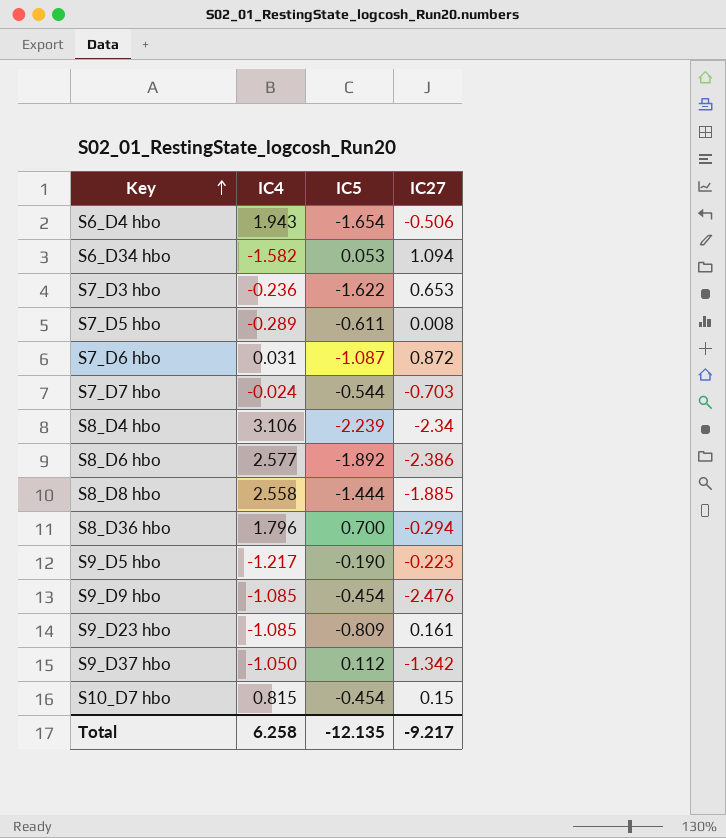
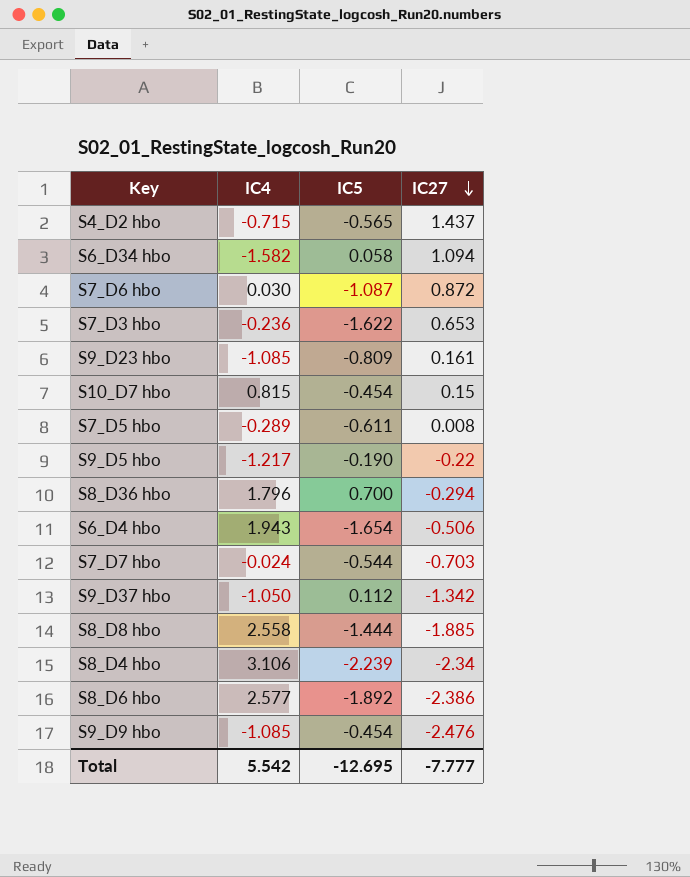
row order: Key ascending -> IC27 descending
row S4_D2 hbo: none -> -0.715 | -0.565 | 1.437
S6_D34 hbo | IC5: 0.053 -> 0.058
S7_D6 hbo | IC4: 0.031 -> 0.030
S9_D5 hbo | IC27: -0.223 -> -0.22
Total | IC4: 6.258 -> 5.542
Total | IC5: -12.135 -> -12.695
Total | IC27: -9.217 -> -7.777

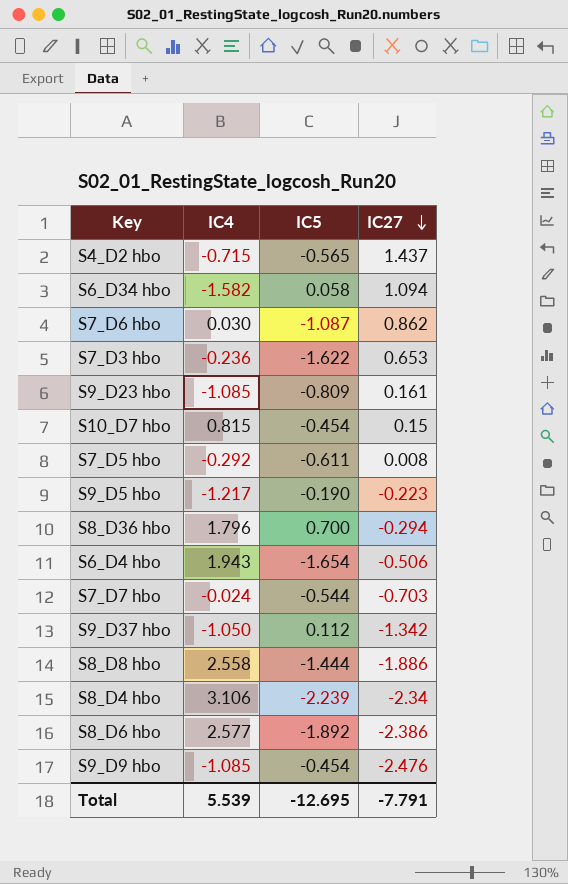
S7_D6 hbo | IC27: 0.872 -> 0.862
S7_D5 hbo | IC4: -0.289 -> -0.292
S9_D5 hbo | IC27: -0.22 -> -0.223
S8_D8 hbo | IC27: -1.885 -> -1.886
Total | IC4: 5.542 -> 5.539
Total | IC27: -7.777 -> -7.791

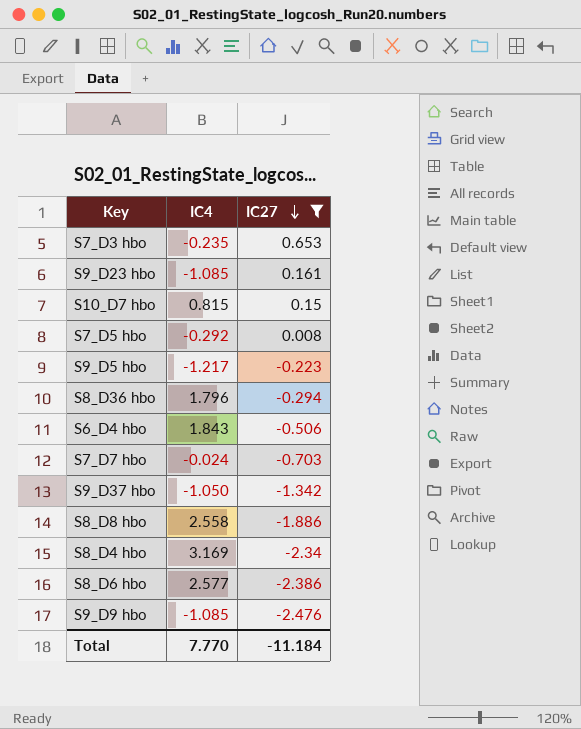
filter: none -> IC27 <= 0.653
column IC5 | position: 3 -> none
S7_D3 hbo | IC4: -0.236 -> -0.235
S6_D4 hbo | IC4: 1.943 -> 1.843
S8_D4 hbo | IC4: 3.106 -> 3.169
Total | IC4: 5.539 -> 7.770
Total | IC27: -7.791 -> -11.184

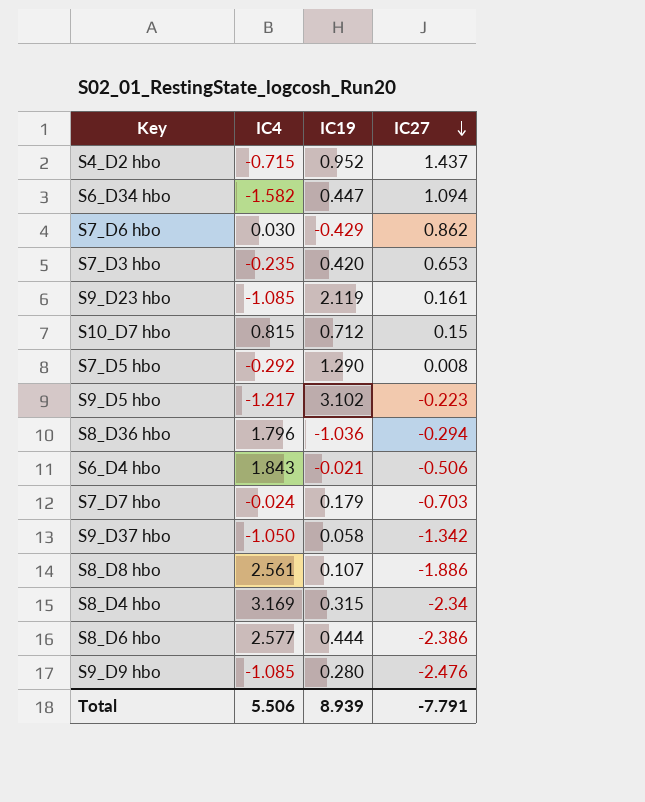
filter: IC27 <= 0.653 -> none
column IC19 | position: none -> 3
S8_D8 hbo | IC4: 2.558 -> 2.561
Total | IC4: 7.770 -> 5.506
Total | IC27: -11.184 -> -7.791

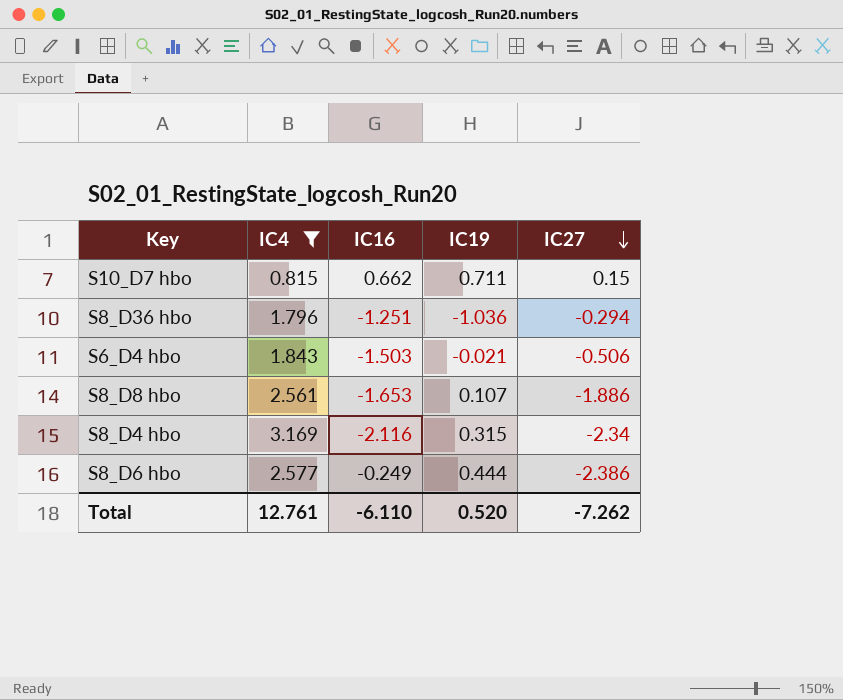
filter: none -> IC4 >= 0.815
column IC16 | position: none -> 3
S10_D7 hbo | IC19: 0.712 -> 0.711
Total | IC4: 5.506 -> 12.761
Total | IC19: 8.939 -> 0.520
Total | IC27: -7.791 -> -7.262

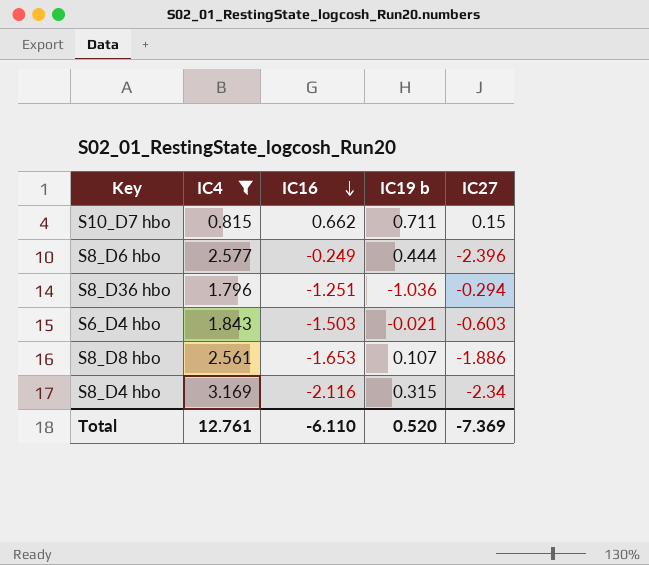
row order: IC27 descending -> IC16 descending
column name: IC19 -> IC19 b
S8_D6 hbo | IC27: -2.386 -> -2.396
S6_D4 hbo | IC27: -0.506 -> -0.603
Total | IC27: -7.262 -> -7.369

